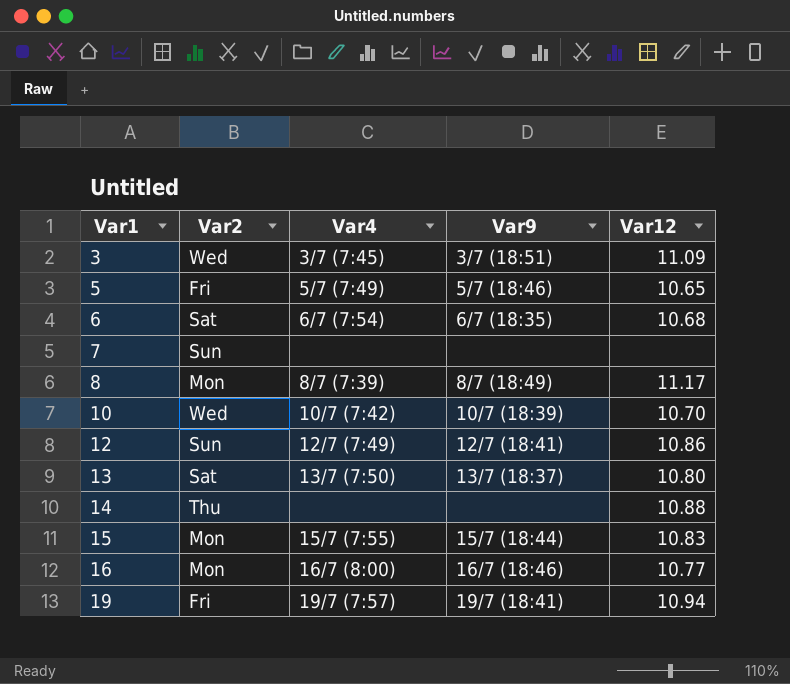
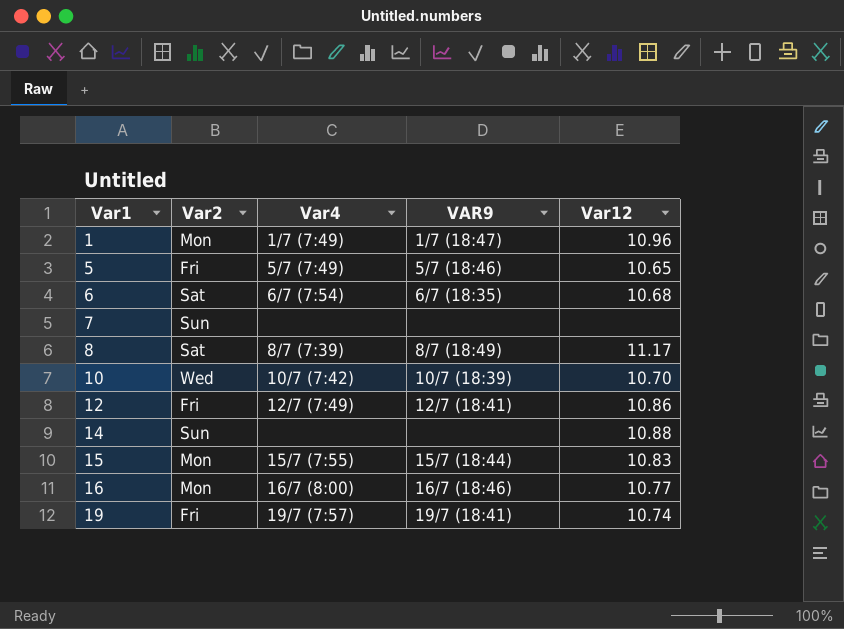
column name: Var9 -> VAR9
row 3: Wed | 3/7 (7:45) | 3/7 (18:51) | 11.09 -> none
row 13: Sat | 13/7 (7:50) | 13/7 (18:37) | 10.80 -> none
row 1: none -> Mon | 1/7 (7:49) | 1/7 (18:47) | 10.96
8 | Var2: Mon -> Sat
12 | Var2: Sun -> Fri
14 | Var2: Thu -> Sun
19 | Var12: 10.94 -> 10.74

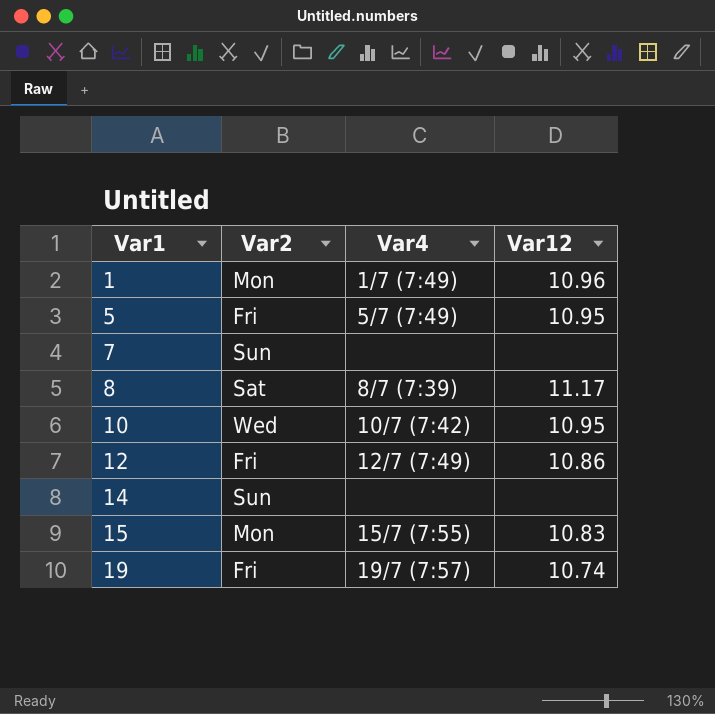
column VAR9 | position: 4 -> none
row 6: Sat | 6/7 (7:54) | 6/7 (18:35) | 10.68 -> none
row 16: Mon | 16/7 (8:00) | 16/7 (18:46) | 10.77 -> none
5 | Var12: 10.65 -> 10.95
10 | Var12: 10.70 -> 10.95
14 | Var12: 10.88 -> none

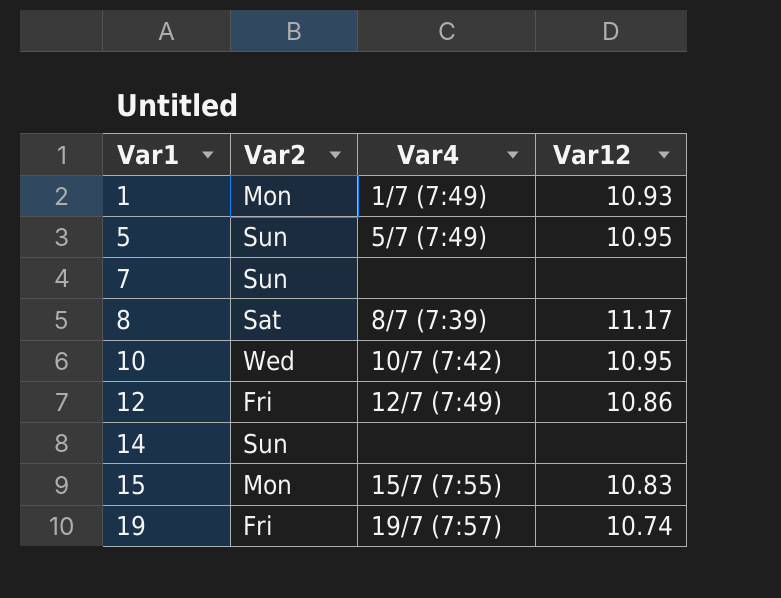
1 | Var12: 10.96 -> 10.93
5 | Var2: Fri -> Sun

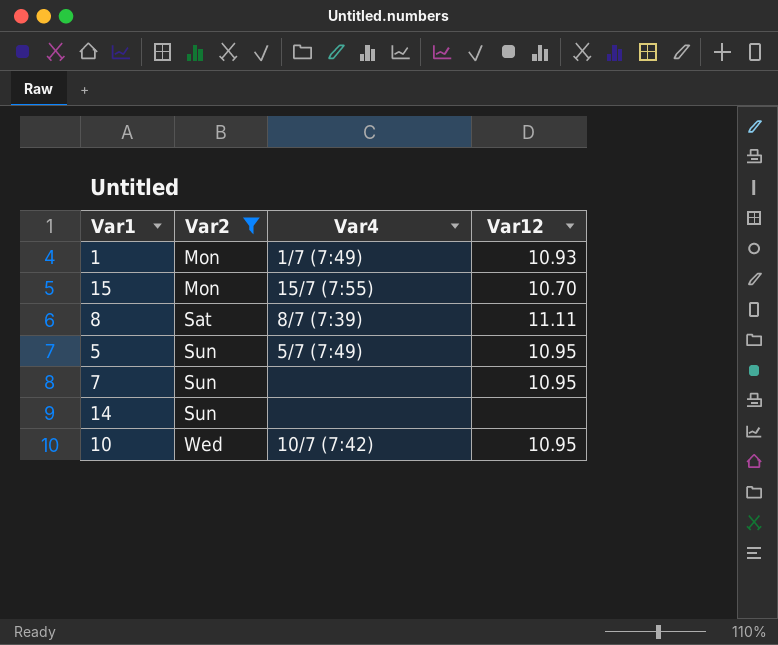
filter: none -> Var2 != Fri
row order: Var1 ascending -> Var2 ascending
15 | Var12: 10.83 -> 10.70
8 | Var12: 11.17 -> 11.11
7 | Var12: none -> 10.95

